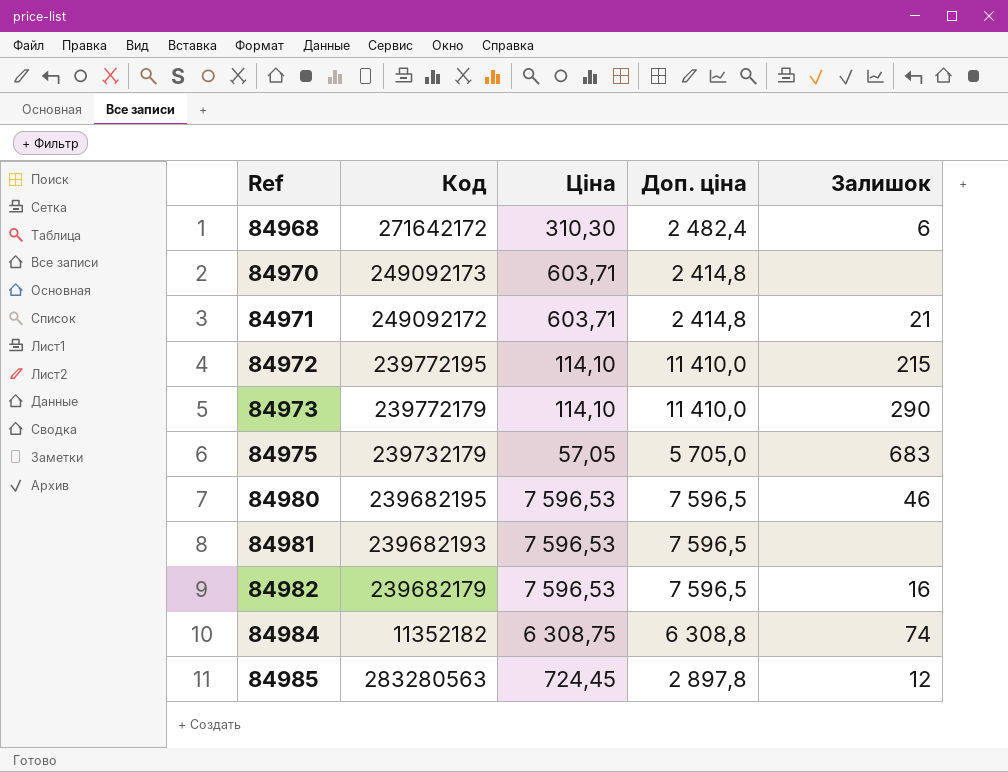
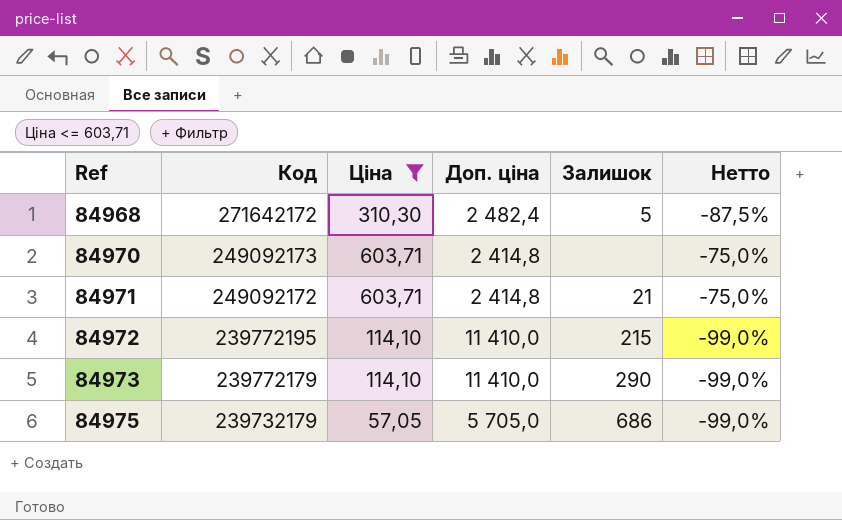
filter: none -> Ціна <= 603,71
column Нетто | formula: none -> ([Ціна] - [Доп. ціна]) / [Доп. ціна]
84968 | Залишок: 6 -> 5
84975 | Залишок: 683 -> 686

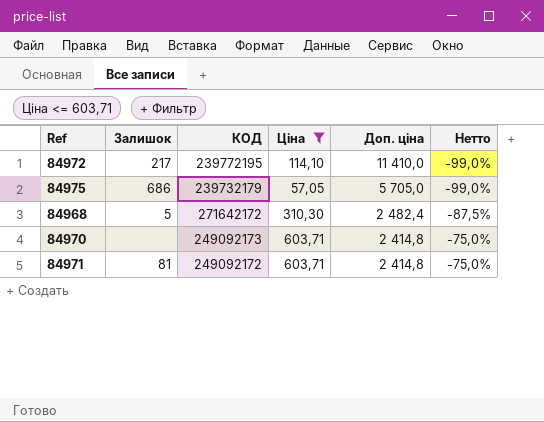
row order: Ref ascending -> Доп. ціна descending
column Залишок | position: 5 -> 2
column name: Код -> КОД
row 84973: 239772179 | 114,10 | 11 410,0 | 290 | -99,0% -> none
84972 | Залишок: 215 -> 217
84971 | Залишок: 21 -> 81

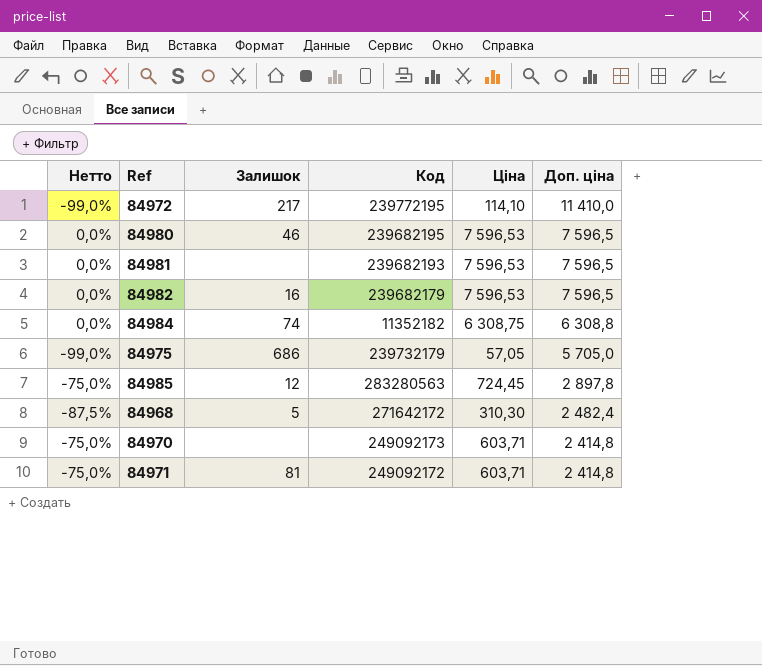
filter: Ціна <= 603,71 -> none
column Нетто | position: 6 -> 1
column name: КОД -> Код

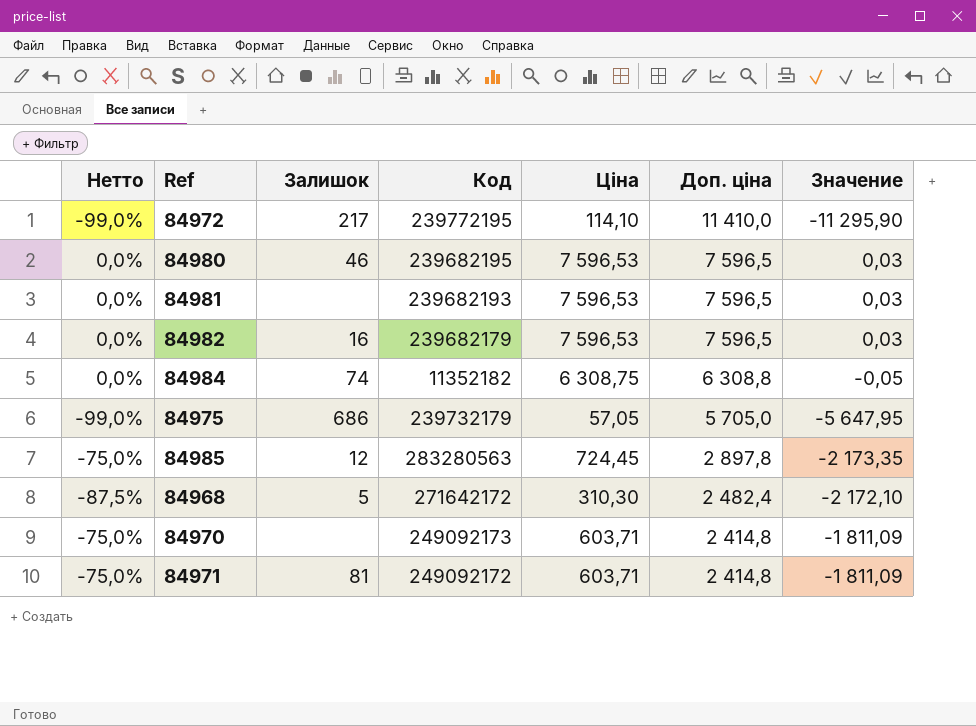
column Значение | formula: none -> [Ціна] - [Доп. ціна]

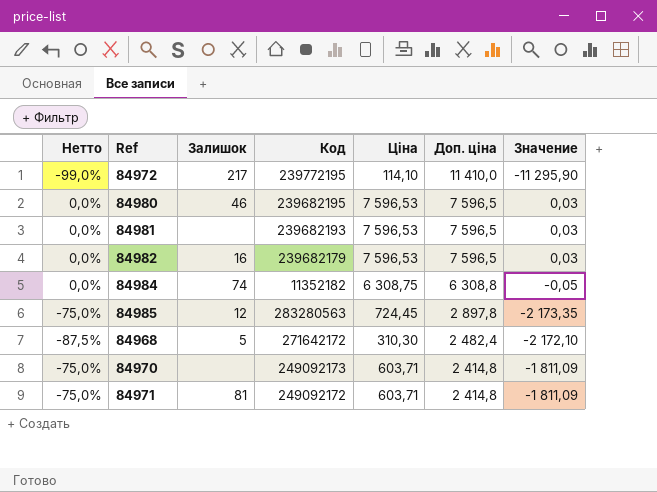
row 84975: -99,0% | 686 | 239732179 | 57,05 | 5 705,0 | -5 647,95 -> none

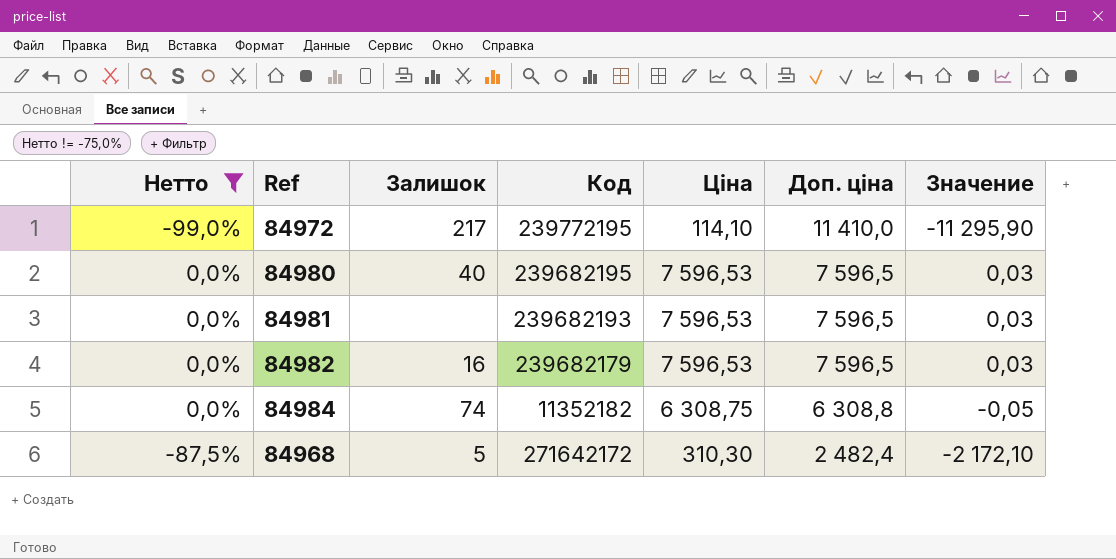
filter: none -> Нетто != -75,0%
84980 | Залишок: 46 -> 40

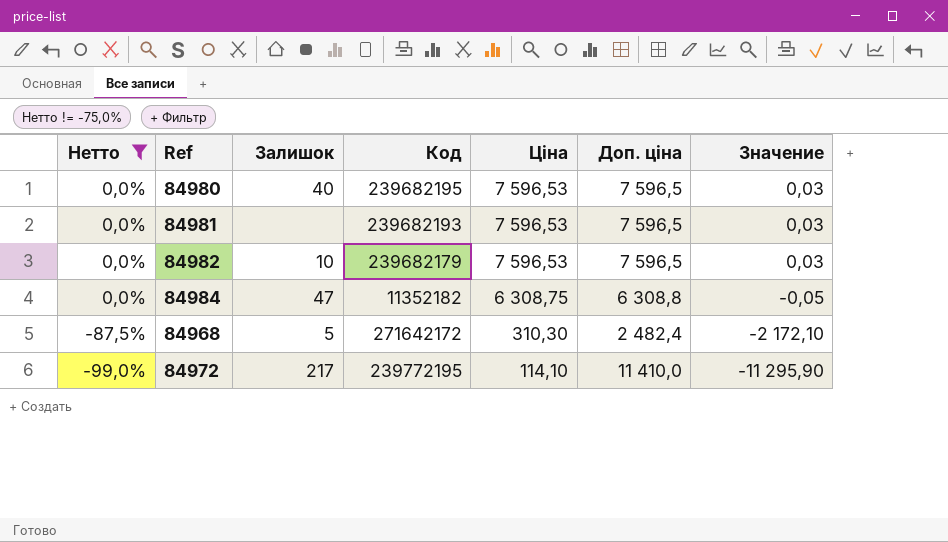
row order: Доп. ціна descending -> Нетто descending
84982 | Залишок: 16 -> 10
84984 | Залишок: 74 -> 47

